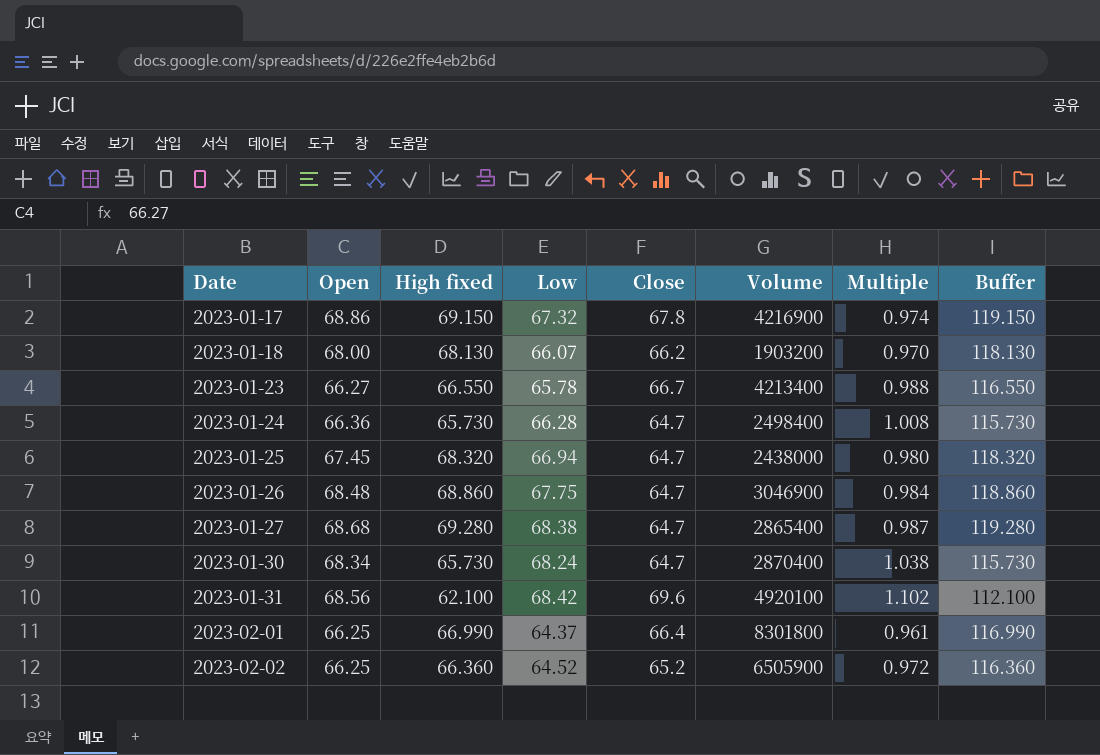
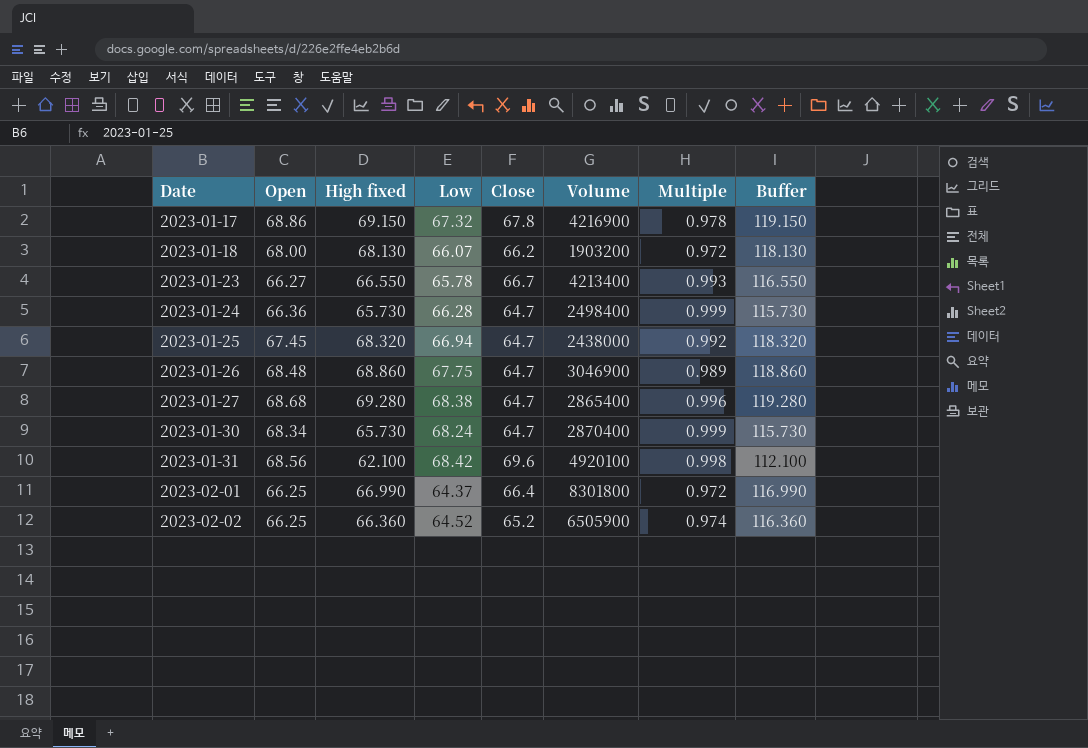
column Multiple | formula: [Low] / [High fixed] -> [Low] / [Open]

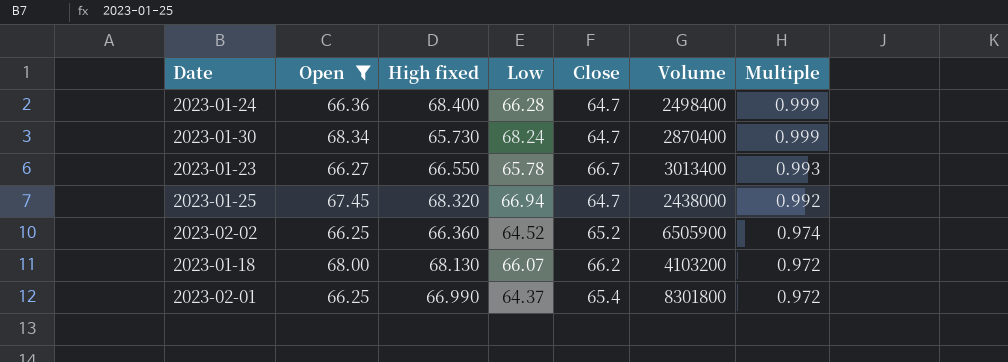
filter: none -> Open <= 68.34
row order: Date ascending -> Multiple descending
column Buffer | formula: [High fixed] + 50 -> none
2023-01-24 | High fixed: 65.730 -> 68.400
2023-01-23 | Volume: 4213400 -> 3013400
2023-01-18 | Volume: 1903200 -> 4103200
2023-02-01 | Close: 66.4 -> 65.4

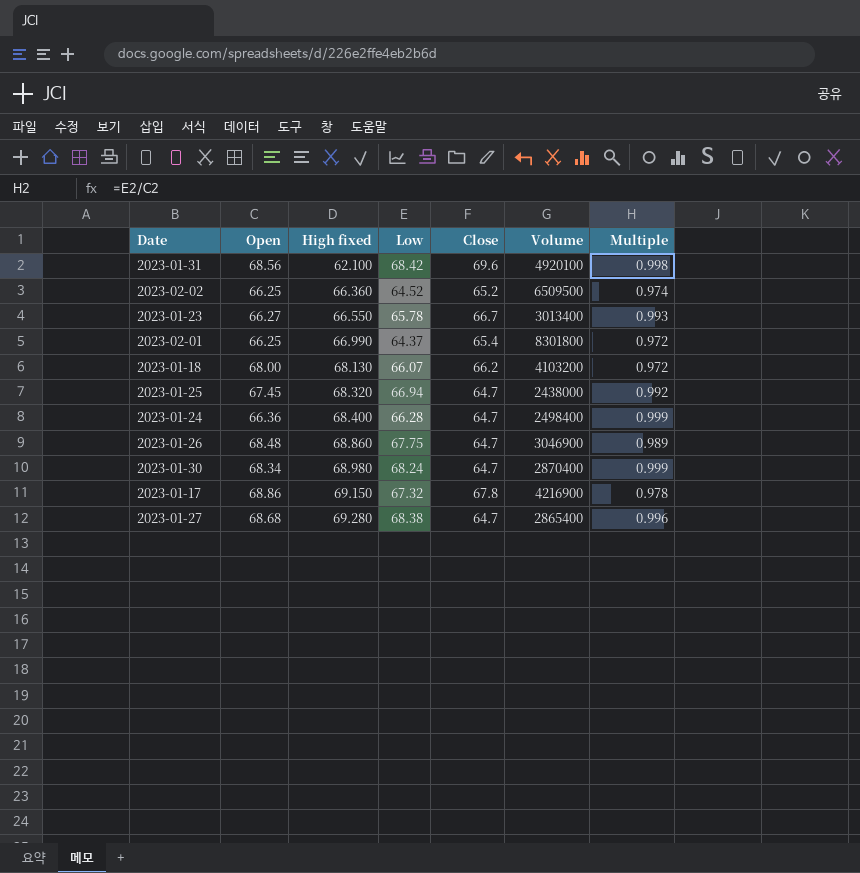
filter: Open <= 68.34 -> none
row order: Multiple descending -> High fixed ascending
2023-02-02 | Volume: 6505900 -> 6509500
2023-01-30 | High fixed: 65.730 -> 68.980

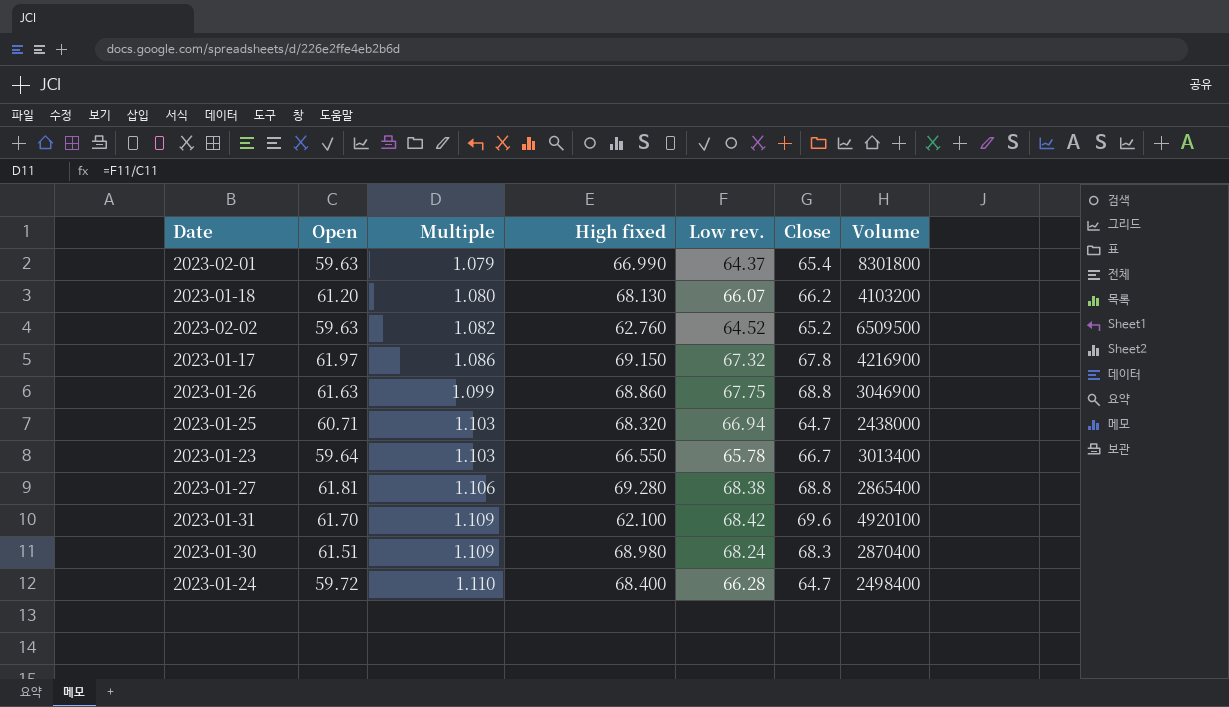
row order: High fixed ascending -> Multiple ascending
column Multiple | position: 7 -> 3
column name: Low -> Low rev.
2023-02-01 | Open: 66.25 -> 59.63
2023-02-01 | Multiple: 0.972 -> 1.079
2023-01-18 | Open: 68.00 -> 61.20
2023-01-18 | Multiple: 0.972 -> 1.080
2023-02-02 | Open: 66.25 -> 59.63
2023-02-02 | Multiple: 0.974 -> 1.082
2023-02-02 | High fixed: 66.360 -> 62.760
2023-01-17 | Open: 68.86 -> 61.97
2023-01-17 | Multiple: 0.978 -> 1.086
2023-01-26 | Open: 68.48 -> 61.63
2023-01-26 | Multiple: 0.989 -> 1.099
2023-01-26 | Close: 64.7 -> 68.8
2023-01-25 | Open: 67.45 -> 60.71
2023-01-25 | Multiple: 0.992 -> 1.103
2023-01-23 | Open: 66.27 -> 59.64
2023-01-23 | Multiple: 0.993 -> 1.103
2023-01-27 | Open: 68.68 -> 61.81
2023-01-27 | Multiple: 0.996 -> 1.106
2023-01-27 | Close: 64.7 -> 68.8
2023-01-31 | Open: 68.56 -> 61.70
2023-01-31 | Multiple: 0.998 -> 1.109
2023-01-30 | Open: 68.34 -> 61.51
2023-01-30 | Multiple: 0.999 -> 1.109
2023-01-30 | Close: 64.7 -> 68.3
2023-01-24 | Open: 66.36 -> 59.72
2023-01-24 | Multiple: 0.999 -> 1.110

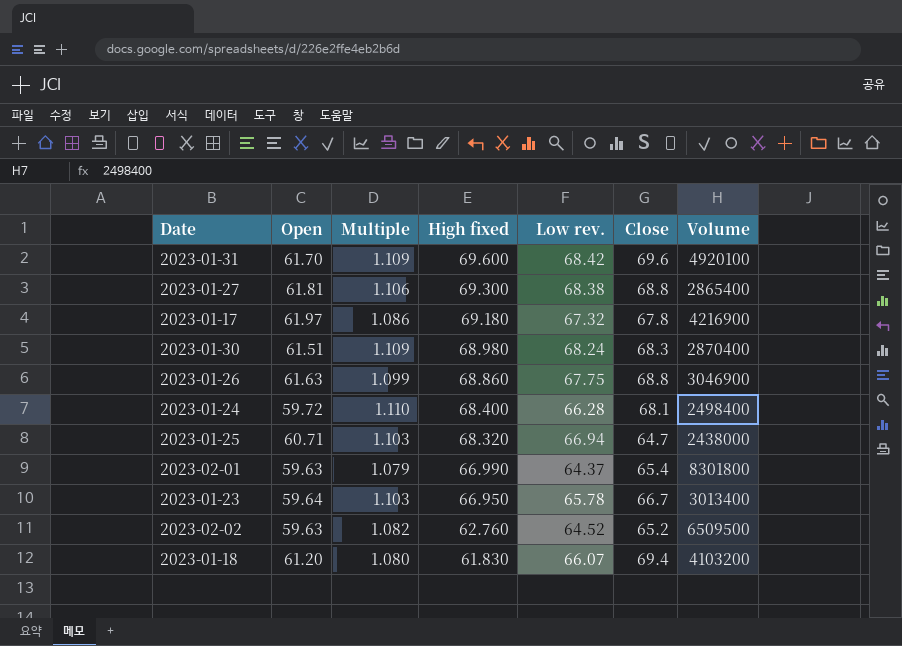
row order: Multiple ascending -> High fixed descending
2023-01-31 | High fixed: 62.100 -> 69.600
2023-01-27 | High fixed: 69.280 -> 69.300
2023-01-17 | High fixed: 69.150 -> 69.180
2023-01-24 | Close: 64.7 -> 68.1
2023-01-23 | High fixed: 66.550 -> 66.950
2023-01-18 | High fixed: 68.130 -> 61.830
2023-01-18 | Close: 66.2 -> 69.4

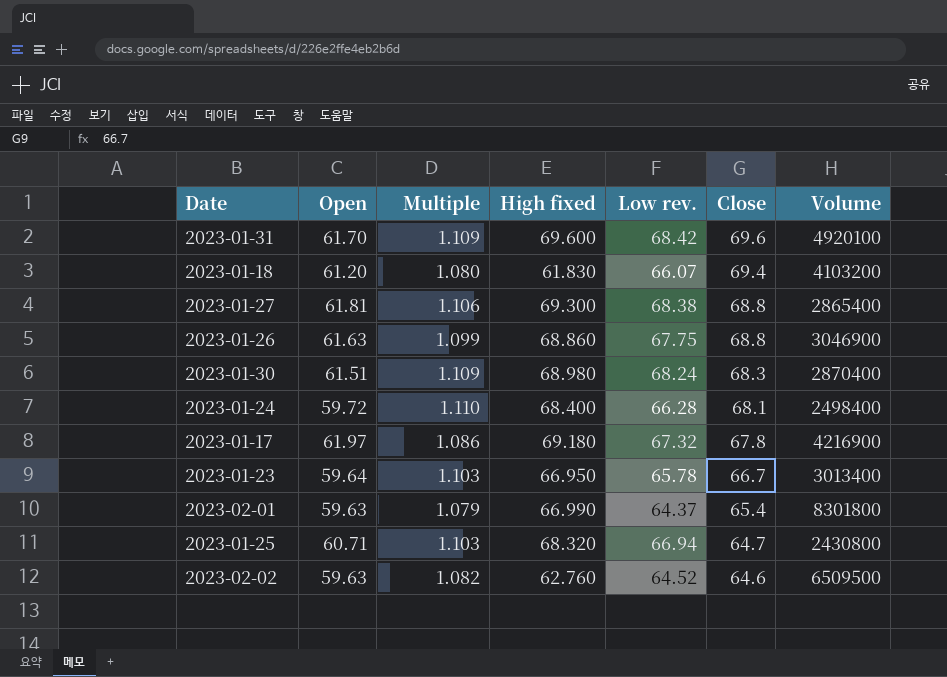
row order: High fixed descending -> Close descending
2023-01-25 | Volume: 2438000 -> 2430800
2023-02-02 | Close: 65.2 -> 64.6

